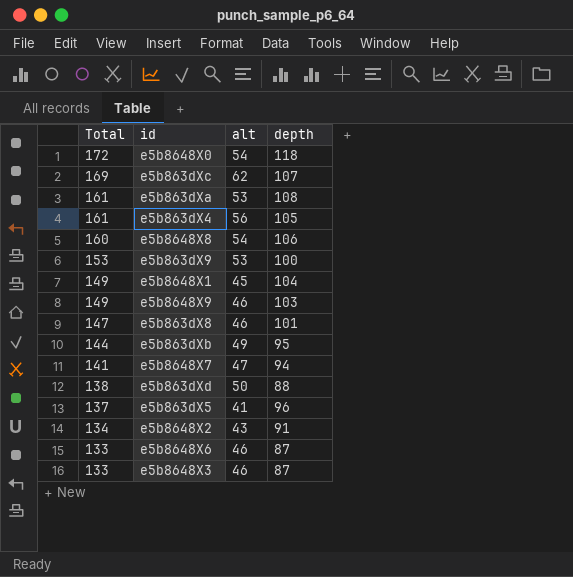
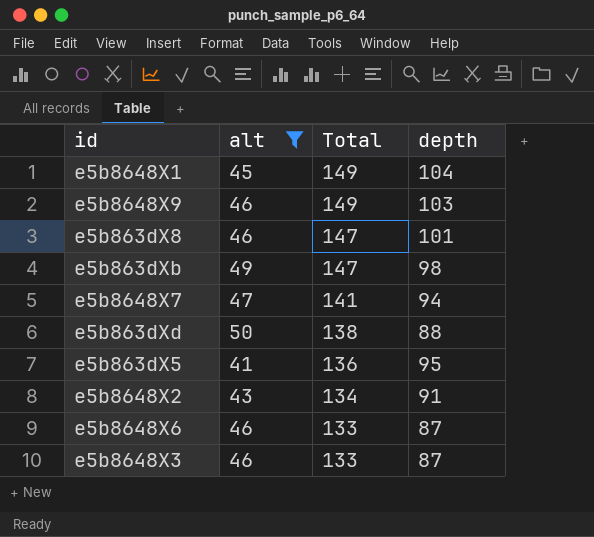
filter: none -> alt <= 50
column Total | position: 1 -> 3
e5b863dXb | Total: 144 -> 147
e5b863dXb | depth: 95 -> 98
e5b863dX5 | Total: 137 -> 136
e5b863dX5 | depth: 96 -> 95

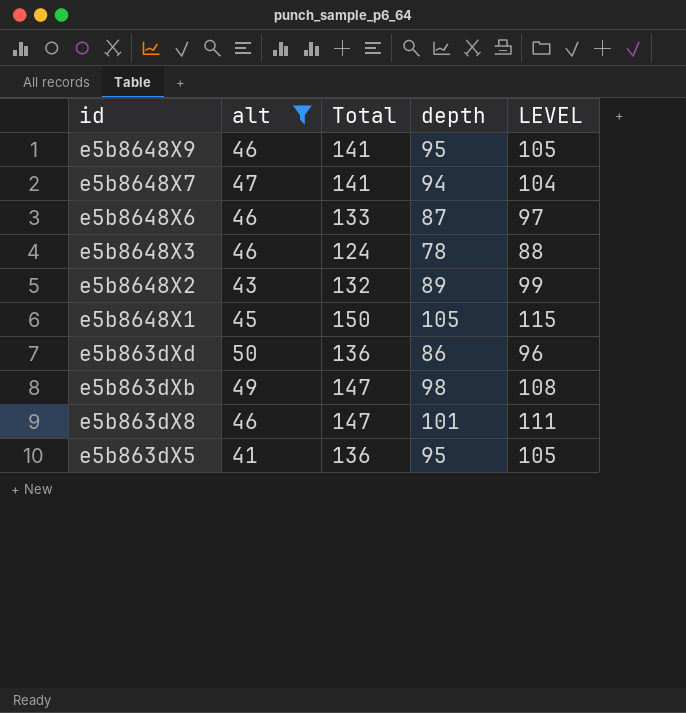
row order: Total descending -> id descending
column LEVEL | formula: none -> [depth] + 10
e5b8648X9 | Total: 149 -> 141
e5b8648X9 | depth: 103 -> 95
e5b8648X3 | Total: 133 -> 124
e5b8648X3 | depth: 87 -> 78
e5b8648X2 | Total: 134 -> 132
e5b8648X2 | depth: 91 -> 89
e5b8648X1 | Total: 149 -> 150
e5b8648X1 | depth: 104 -> 105
e5b863dXd | Total: 138 -> 136
e5b863dXd | depth: 88 -> 86

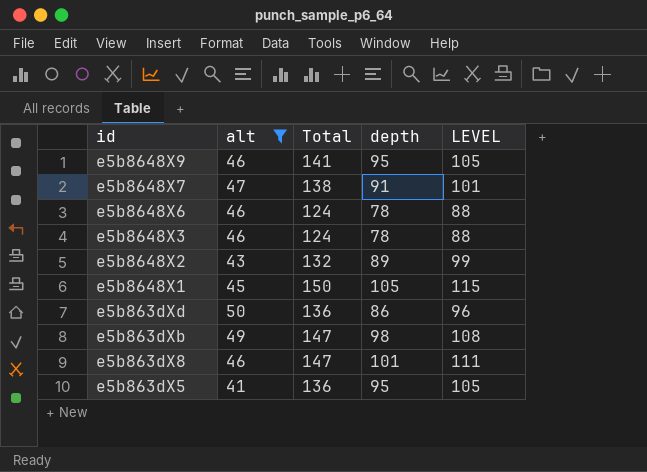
e5b8648X7 | Total: 141 -> 138
e5b8648X7 | depth: 94 -> 91
e5b8648X7 | LEVEL: 104 -> 101
e5b8648X6 | Total: 133 -> 124
e5b8648X6 | depth: 87 -> 78
e5b8648X6 | LEVEL: 97 -> 88

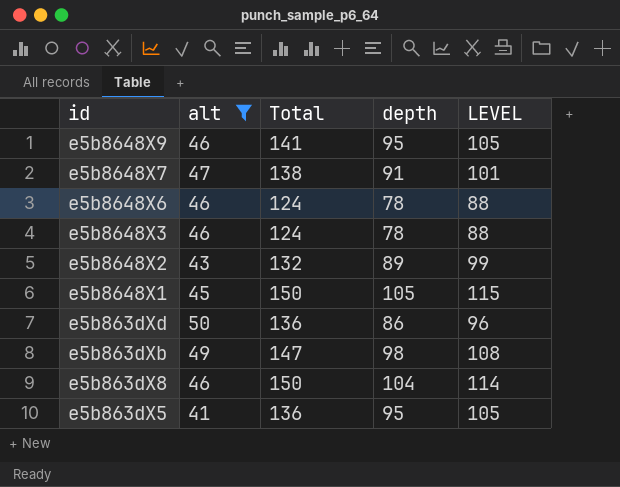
e5b863dX8 | Total: 147 -> 150
e5b863dX8 | depth: 101 -> 104
e5b863dX8 | LEVEL: 111 -> 114

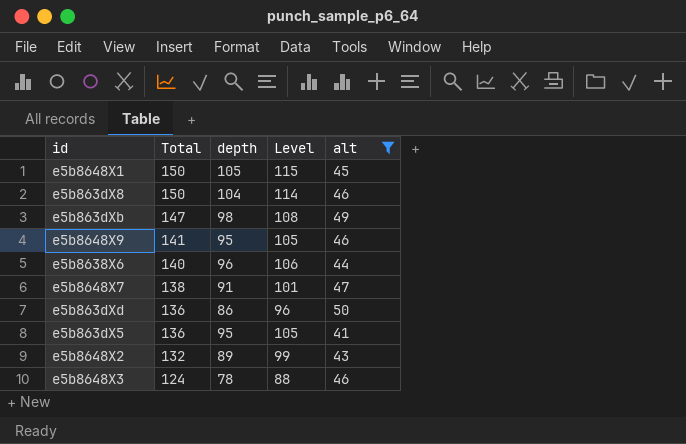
row order: id descending -> Total descending
column name: LEVEL -> Level
column alt | position: 2 -> 5
row e5b8648X6: 46 | 124 | 78 | 88 -> none
row e5b8638X6: none -> 140 | 96 | 106 | 44

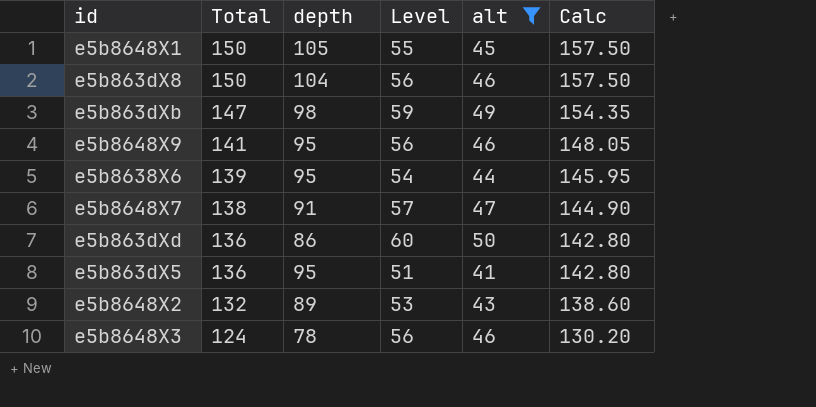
column Level | formula: [depth] + 10 -> [alt] + 10
column Calc | formula: none -> [Total] * 1.05
e5b8638X6 | Total: 140 -> 139
e5b8638X6 | depth: 96 -> 95

